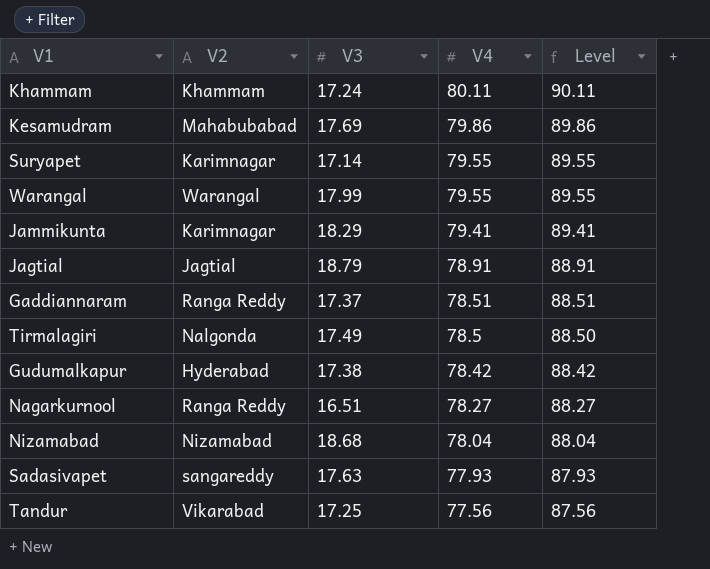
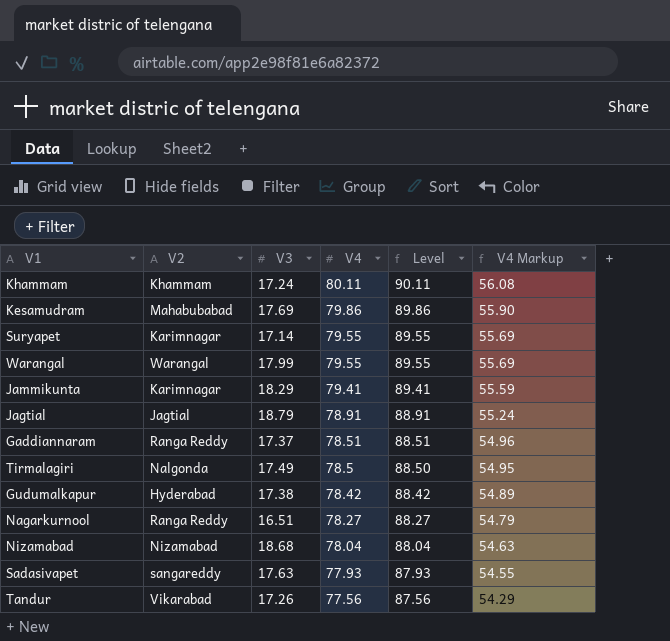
column V4 Markup | formula: none -> [V4] * 0.7
Tandur | V3: 17.25 -> 17.26

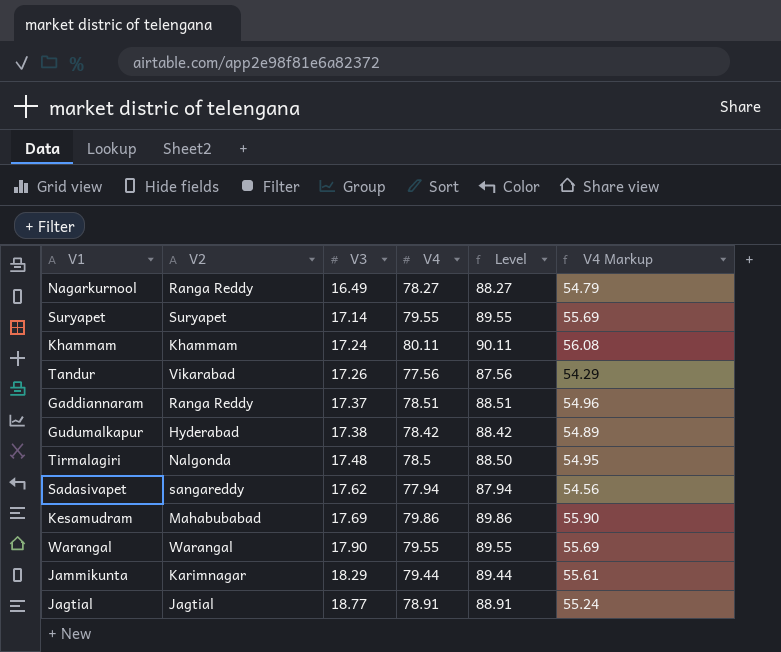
row order: V4 descending -> V3 ascending
row Nizamabad: Nizamabad | 18.68 | 78.04 | 88.04 | 54.63 -> none
Nagarkurnool | V3: 16.51 -> 16.49
Suryapet | V2: Karimnagar -> Suryapet
Tirmalagiri | V3: 17.49 -> 17.48
Sadasivapet | V3: 17.63 -> 17.62
Sadasivapet | V4: 77.93 -> 77.94
Sadasivapet | Level: 87.93 -> 87.94
Sadasivapet | V4 Markup: 54.55 -> 54.56
Warangal | V3: 17.99 -> 17.90
Jammikunta | V4: 79.41 -> 79.44
Jammikunta | Level: 89.41 -> 89.44
Jammikunta | V4 Markup: 55.59 -> 55.61
Jagtial | V3: 18.79 -> 18.77

